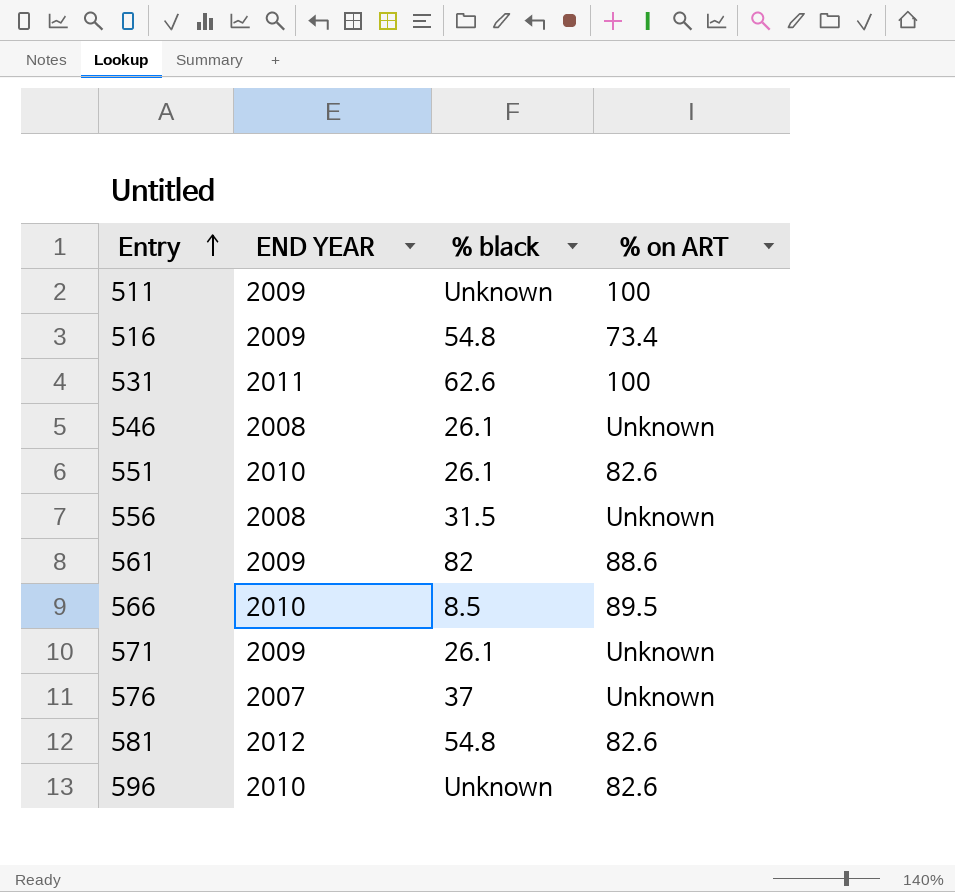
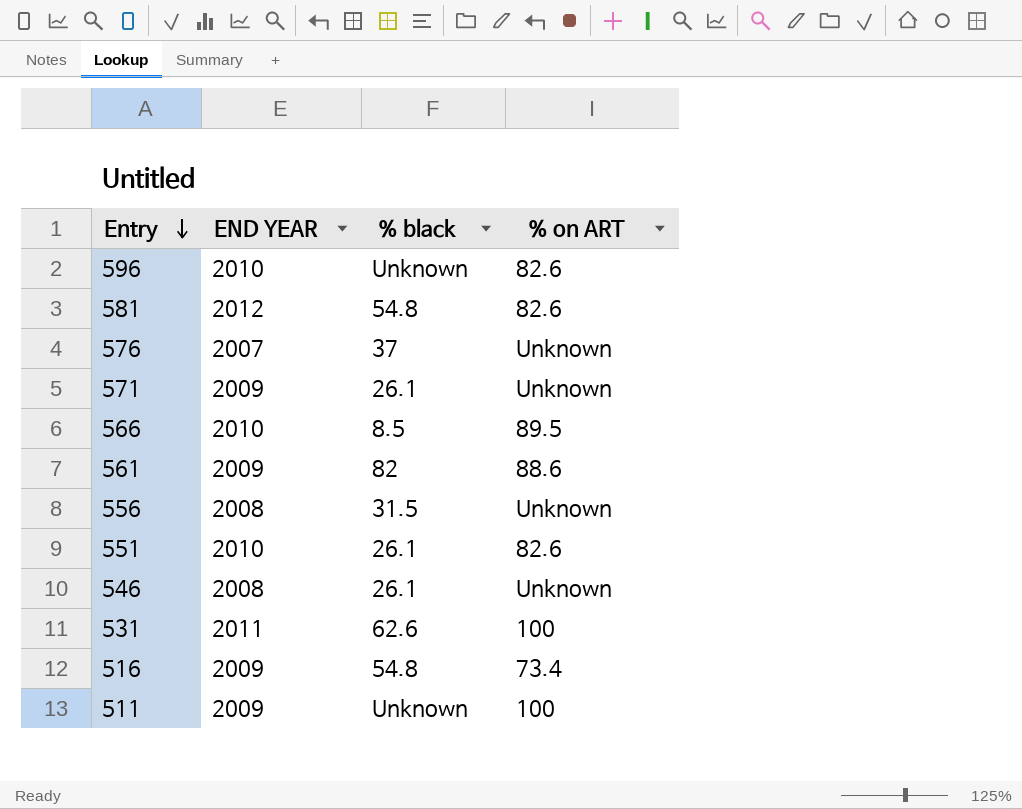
row order: Entry ascending -> Entry descending

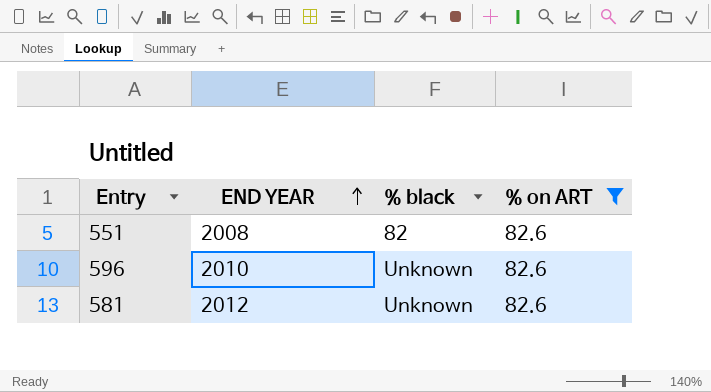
filter: none -> % on ART = 82.6
row order: Entry descending -> END YEAR ascending
551 | END YEAR: 2010 -> 2008
551 | % black: 26.1 -> 82
581 | % black: 54.8 -> Unknown

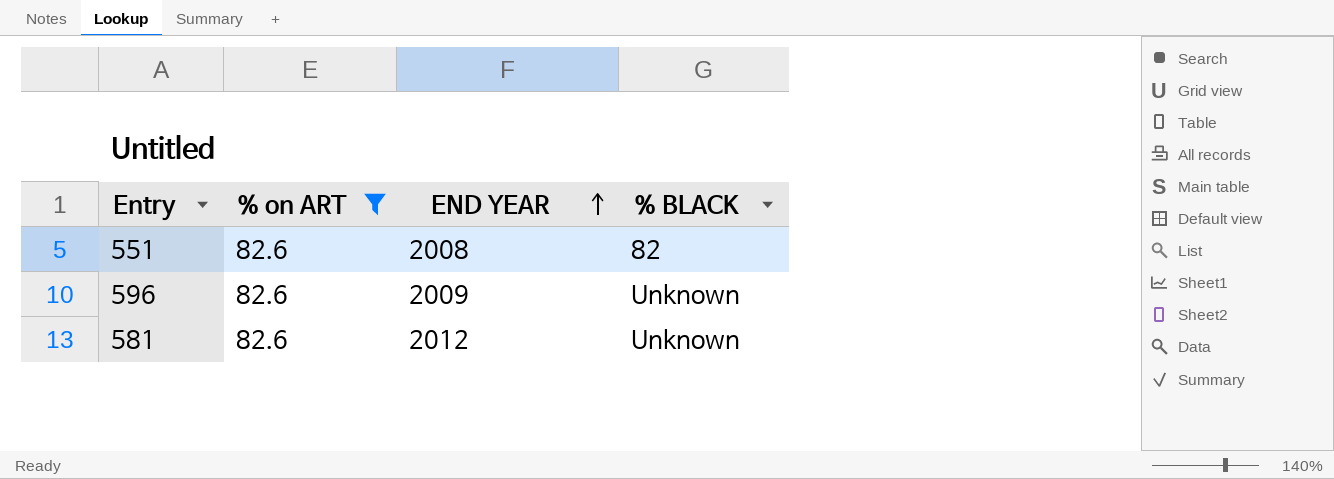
column % on ART | position: 4 -> 2
column name: % black -> % BLACK
596 | END YEAR: 2010 -> 2009

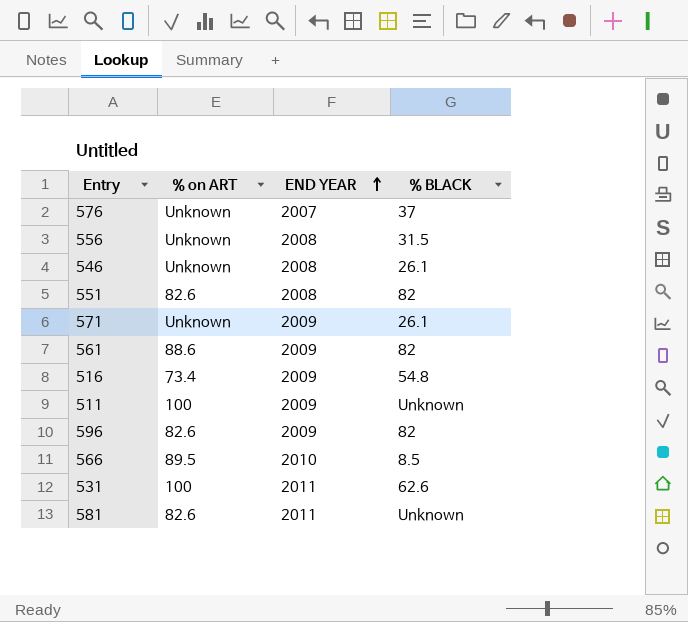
filter: % on ART = 82.6 -> none
596 | % BLACK: Unknown -> 82
581 | END YEAR: 2012 -> 2011

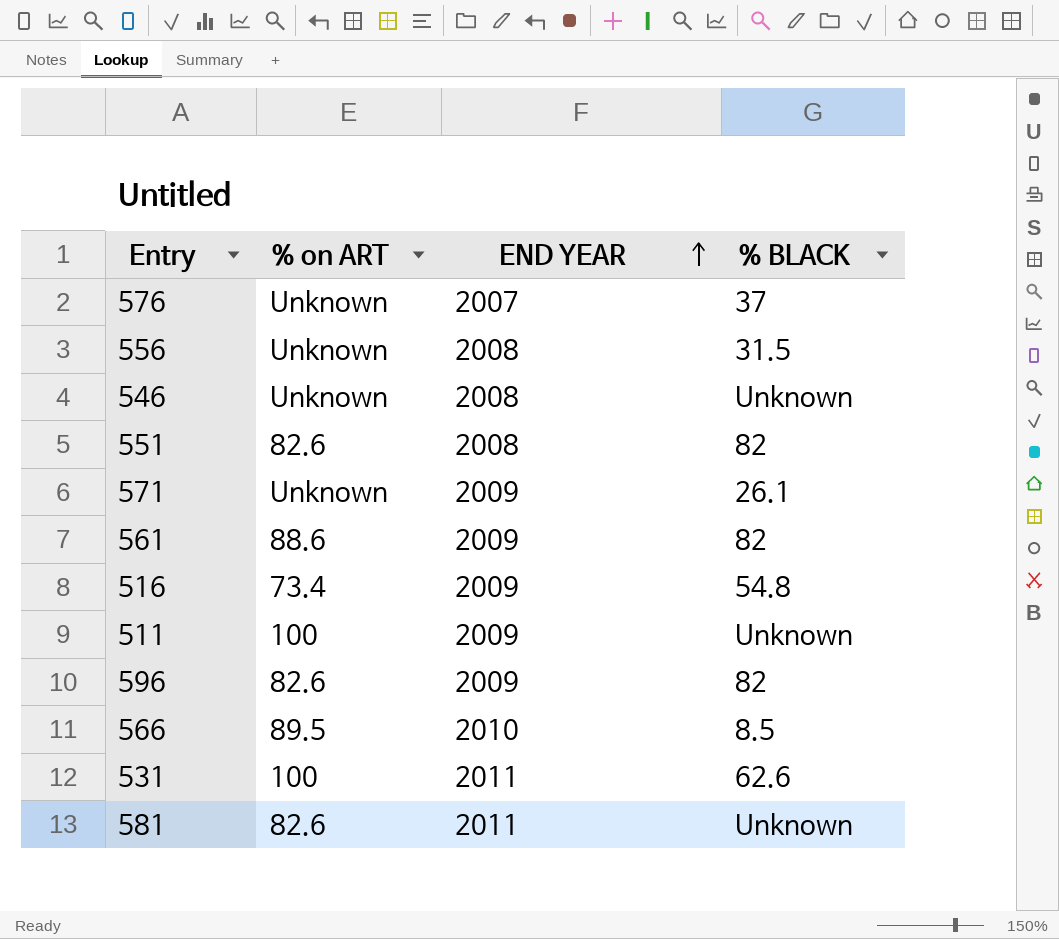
546 | % BLACK: 26.1 -> Unknown

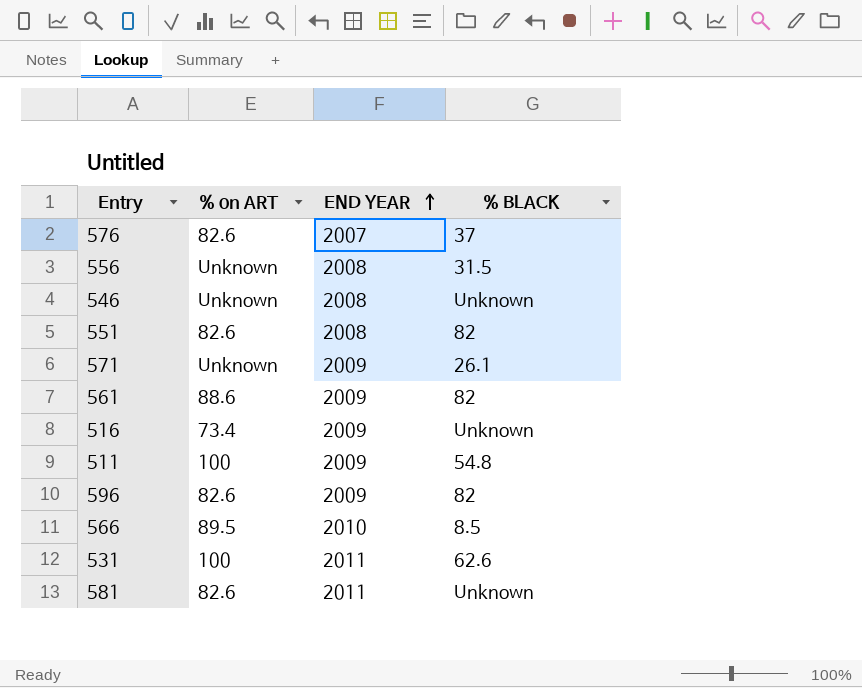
576 | % on ART: Unknown -> 82.6
516 | % BLACK: 54.8 -> Unknown
511 | % BLACK: Unknown -> 54.8

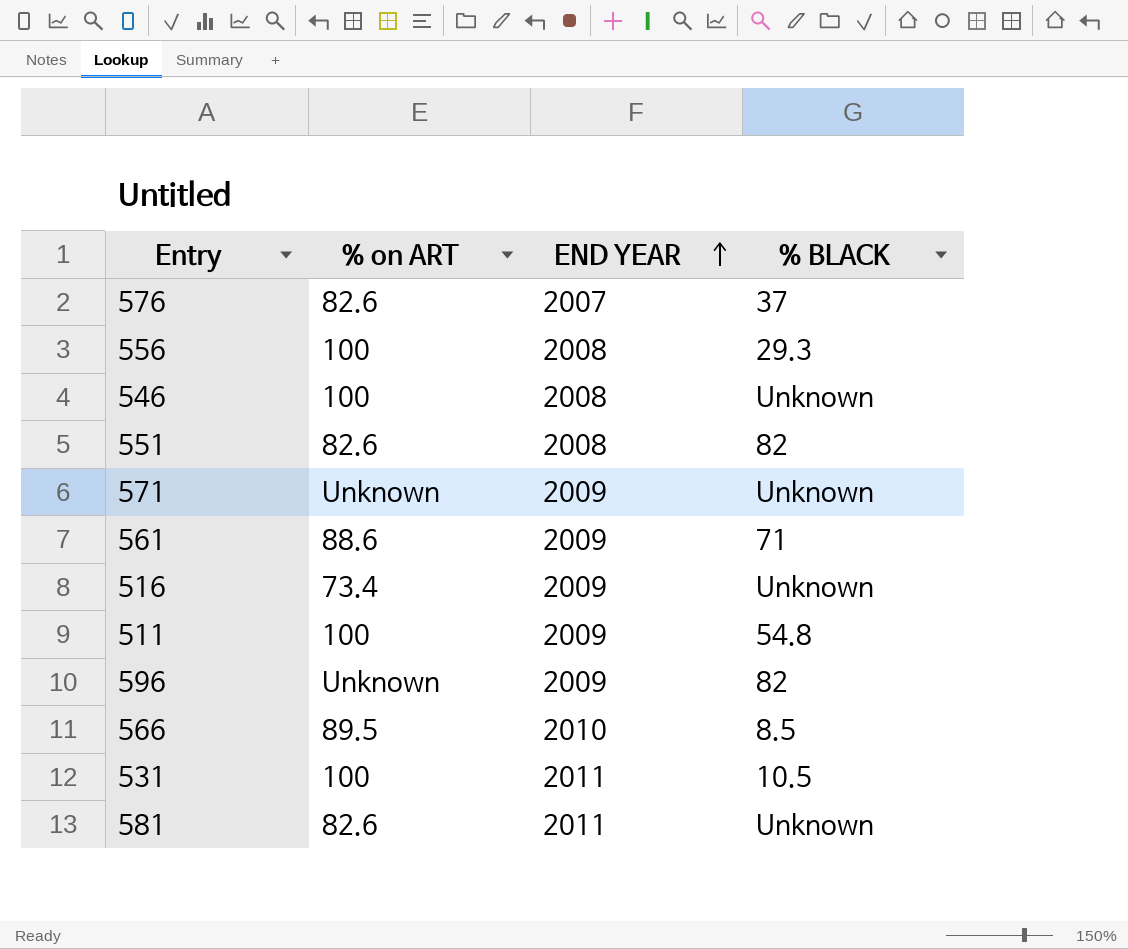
556 | % on ART: Unknown -> 100
556 | % BLACK: 31.5 -> 29.3
546 | % on ART: Unknown -> 100
571 | % BLACK: 26.1 -> Unknown
561 | % BLACK: 82 -> 71
596 | % on ART: 82.6 -> Unknown
531 | % BLACK: 62.6 -> 10.5

